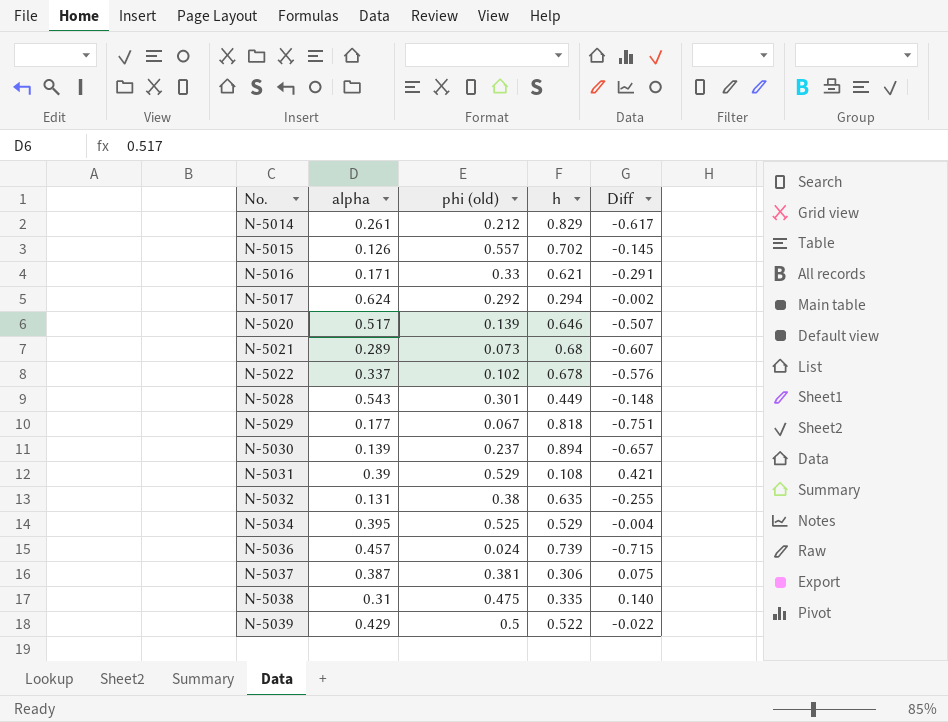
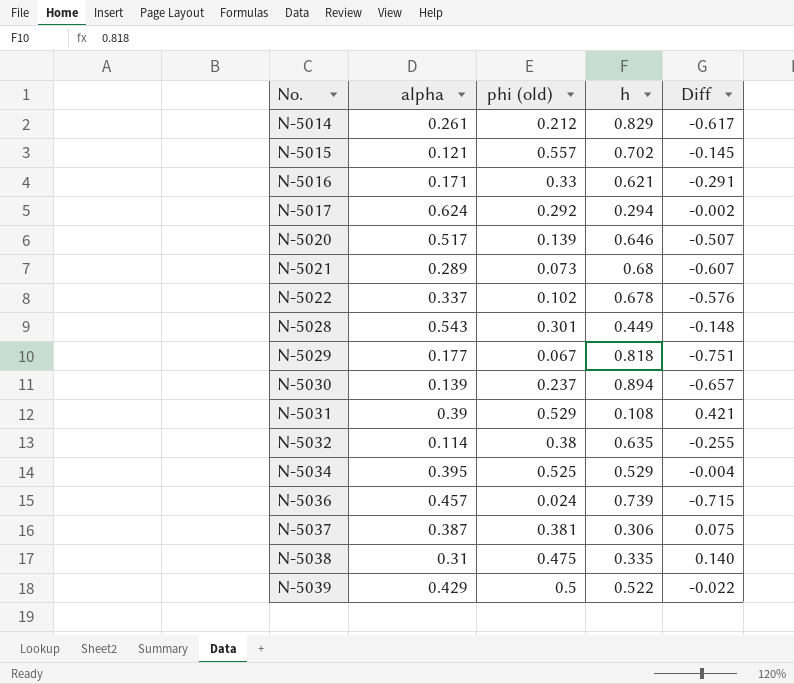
N-5015 | alpha: 0.126 -> 0.121
N-5032 | alpha: 0.131 -> 0.114

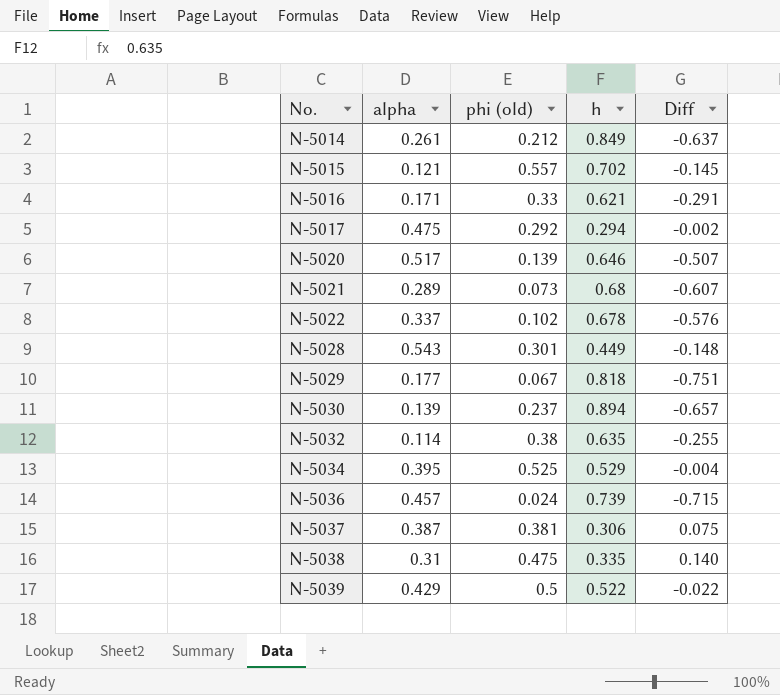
row N-5031: 0.39 | 0.529 | 0.108 | 0.421 -> none
N-5014 | h: 0.829 -> 0.849
N-5014 | Diff: -0.617 -> -0.637
N-5017 | alpha: 0.624 -> 0.475

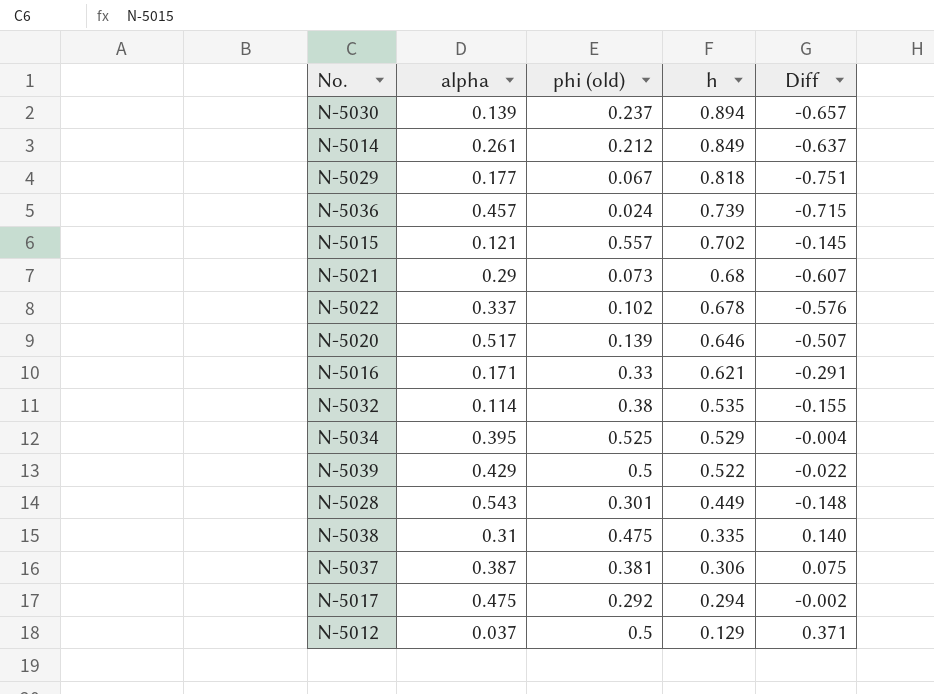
row order: No. ascending -> h descending
N-5021 | alpha: 0.289 -> 0.29
N-5032 | h: 0.635 -> 0.535
N-5032 | Diff: -0.255 -> -0.155
row N-5012: none -> 0.037 | 0.5 | 0.129 | 0.371

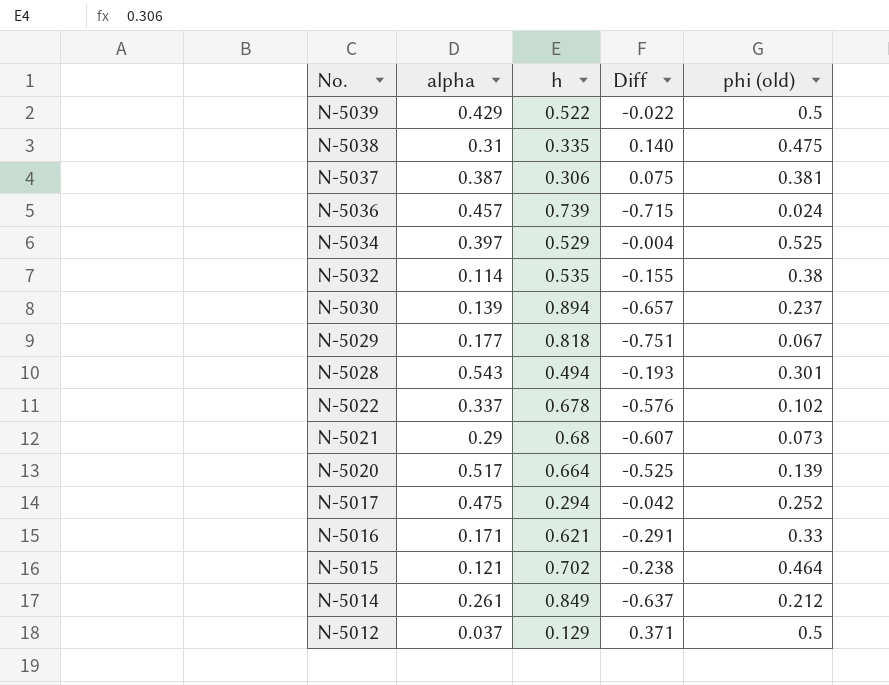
row order: h descending -> No. descending
column phi (old) | position: 3 -> 5
N-5034 | alpha: 0.395 -> 0.397
N-5028 | h: 0.449 -> 0.494
N-5028 | Diff: -0.148 -> -0.193
N-5020 | h: 0.646 -> 0.664
N-5020 | Diff: -0.507 -> -0.525
N-5017 | Diff: -0.002 -> -0.042
N-5017 | phi (old): 0.292 -> 0.252
N-5015 | Diff: -0.145 -> -0.238
N-5015 | phi (old): 0.557 -> 0.464

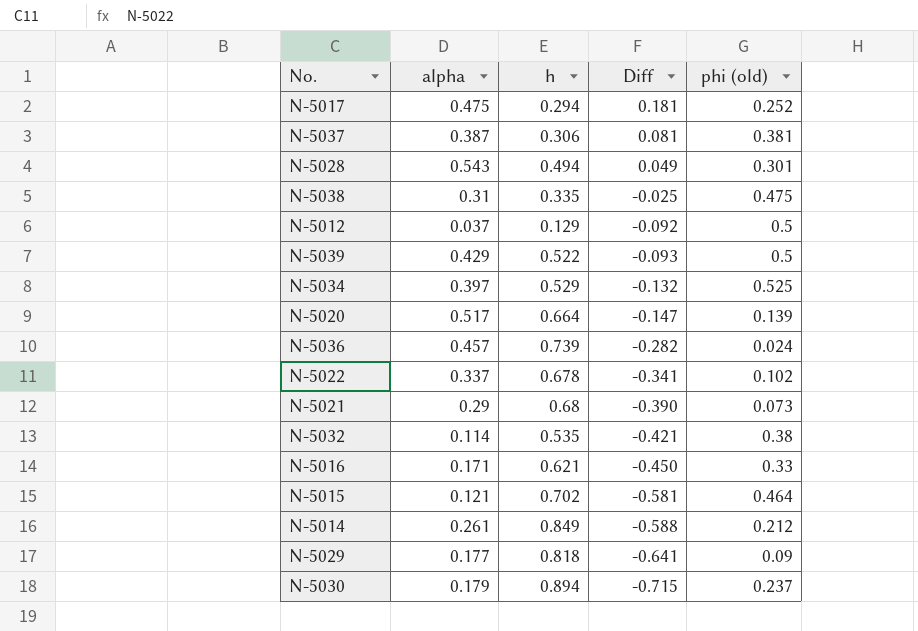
row order: No. descending -> Diff descending
column Diff | formula: [phi (old)] - [h] -> [alpha] - [h]
N-5029 | phi (old): 0.067 -> 0.09
N-5030 | alpha: 0.139 -> 0.179

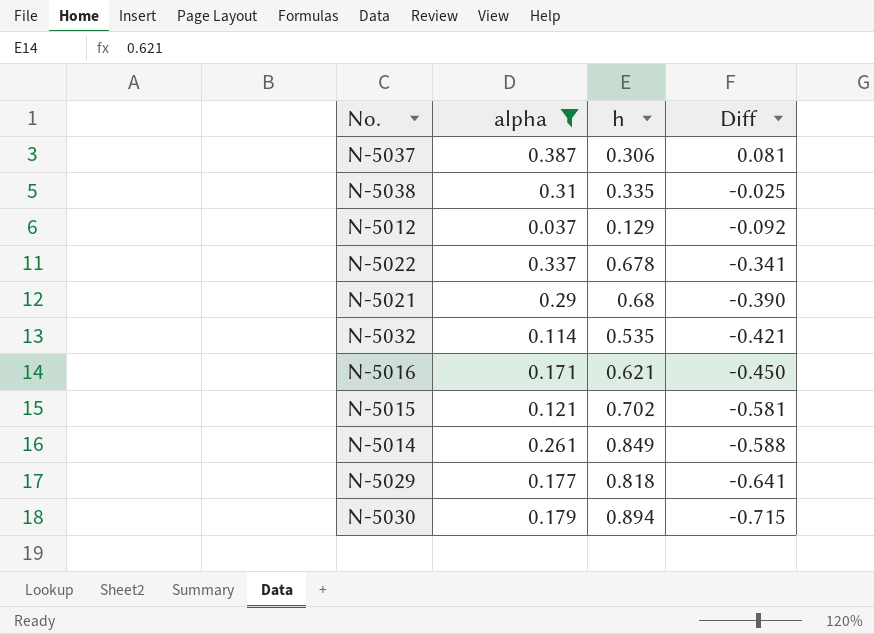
filter: none -> alpha <= 0.387
column phi (old) | position: 5 -> none

